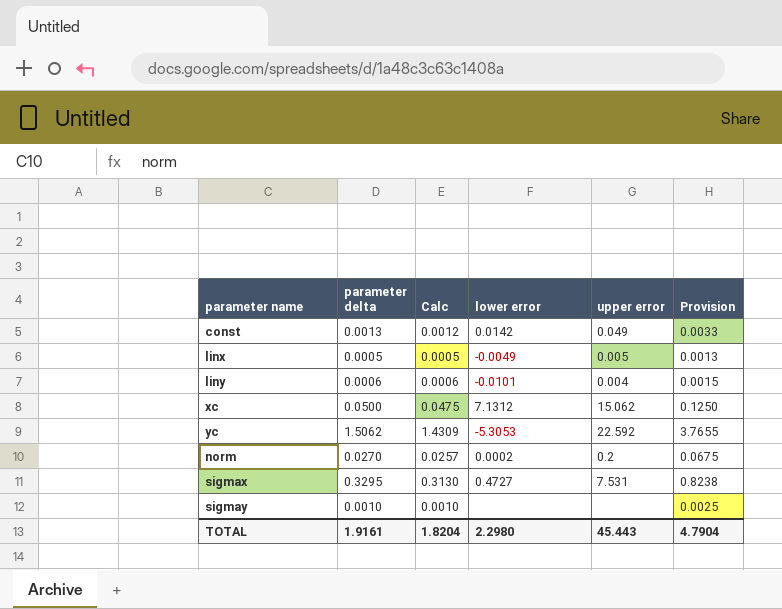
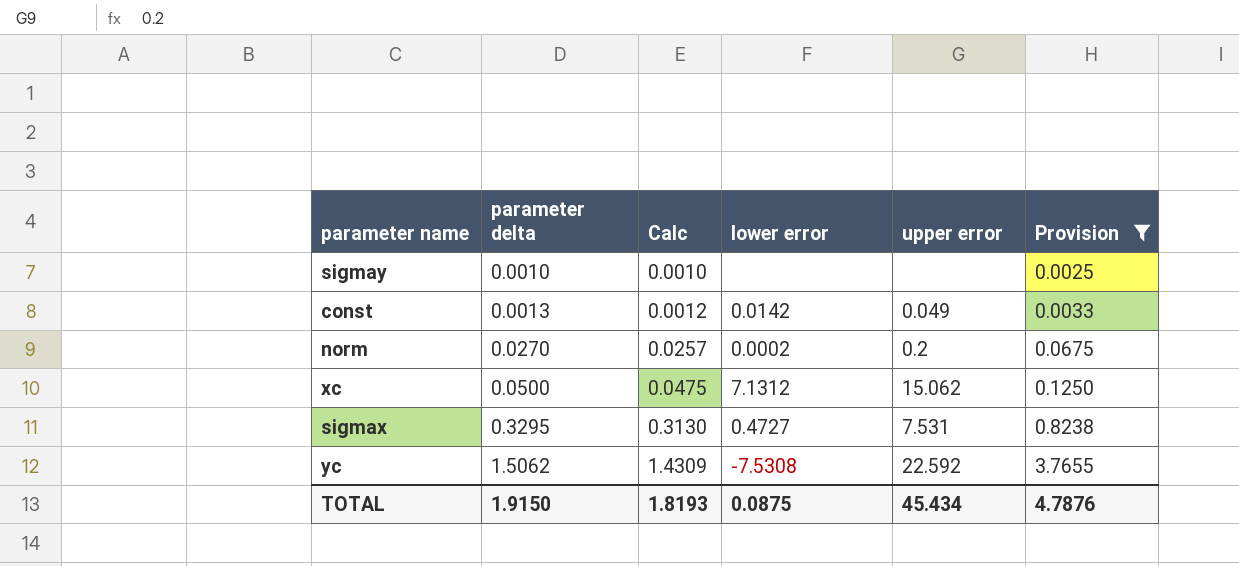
filter: none -> Provision >= 0.0025
row order: none -> parameter delta ascending
yc | lower error: -5.3053 -> -7.5308
TOTAL | parameter delta: 1.9161 -> 1.9150
TOTAL | Calc: 1.8204 -> 1.8193
TOTAL | lower error: 2.2980 -> 0.0875
TOTAL | upper error: 45.443 -> 45.434
TOTAL | Provision: 4.7904 -> 4.7876

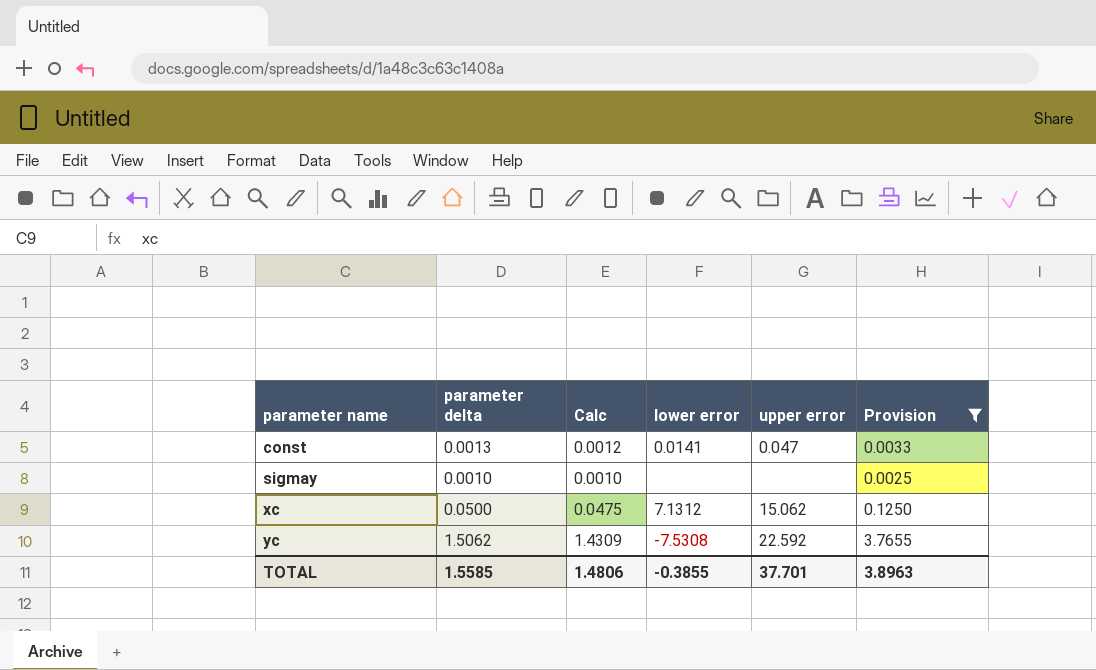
row order: parameter delta ascending -> parameter name ascending
row norm: 0.0270 | 0.0257 | 0.0002 | 0.2 | 0.0675 -> none
row sigmax: 0.3295 | 0.3130 | 0.4727 | 7.531 | 0.8238 -> none
const | lower error: 0.0142 -> 0.0141
const | upper error: 0.049 -> 0.047
TOTAL | parameter delta: 1.9150 -> 1.5585
TOTAL | Calc: 1.8193 -> 1.4806
TOTAL | lower error: 0.0875 -> -0.3855
TOTAL | upper error: 45.434 -> 37.701
TOTAL | Provision: 4.7876 -> 3.8963

